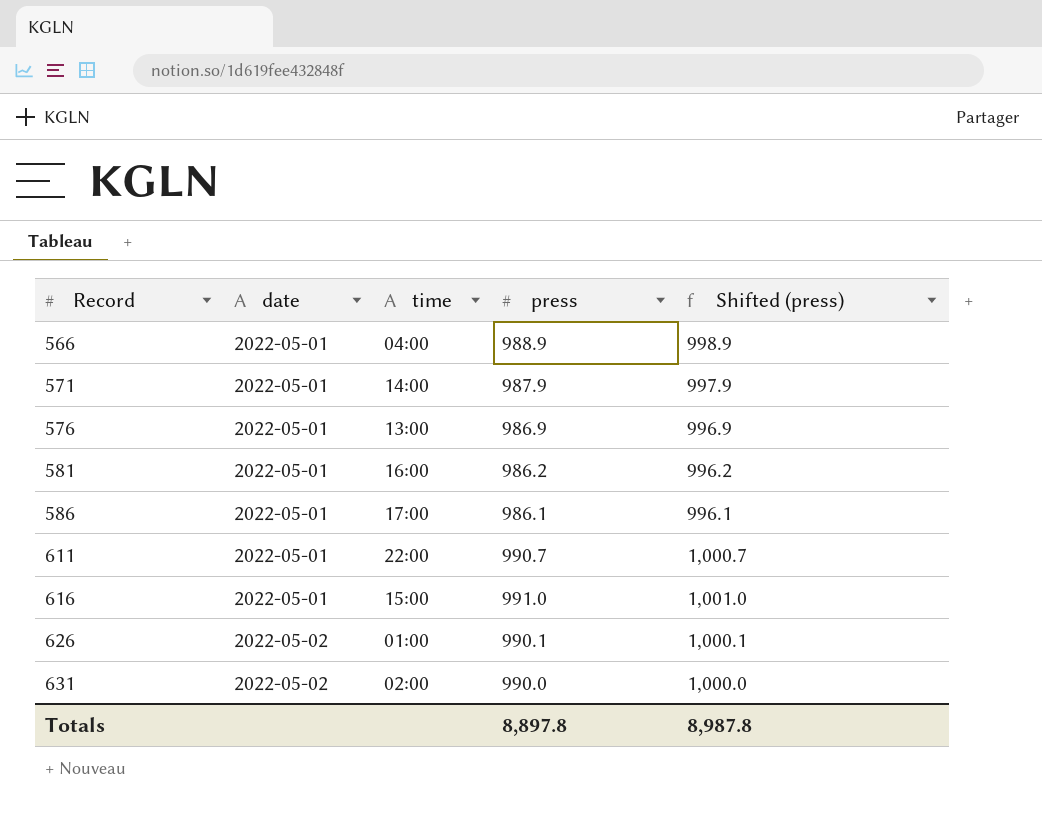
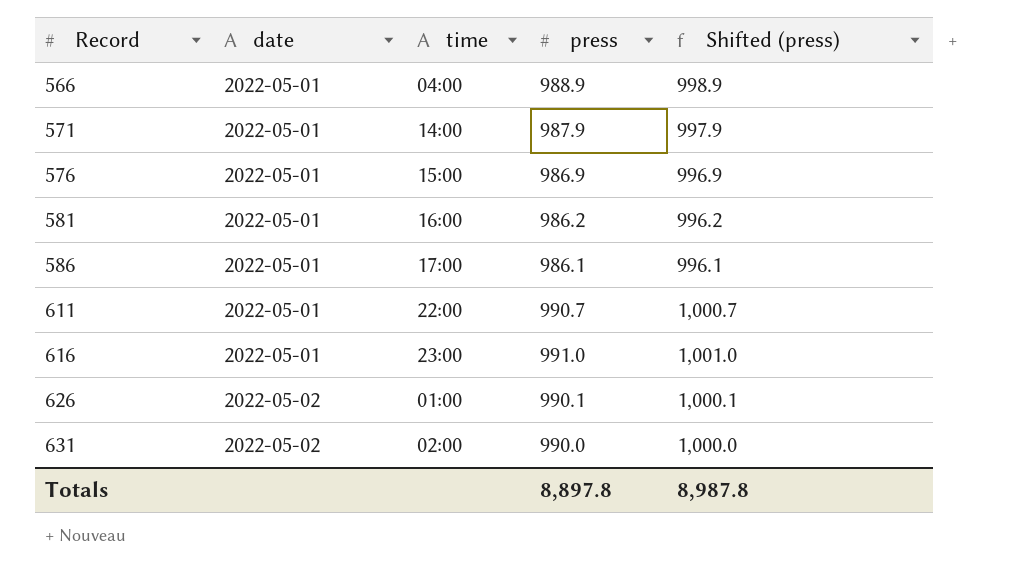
576 | time: 13:00 -> 15:00
616 | time: 15:00 -> 23:00

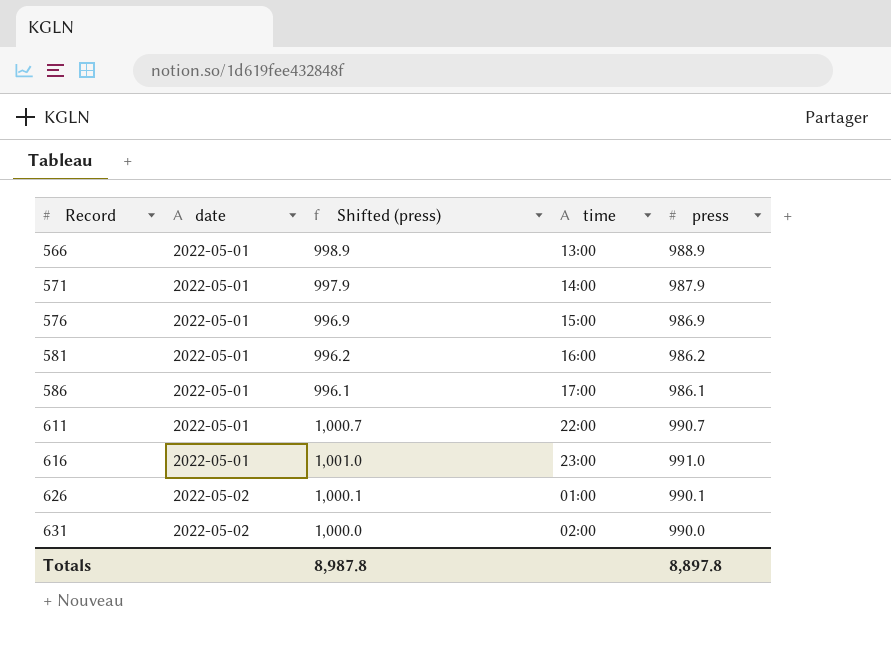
column Shifted (press) | position: 5 -> 3
566 | time: 04:00 -> 13:00

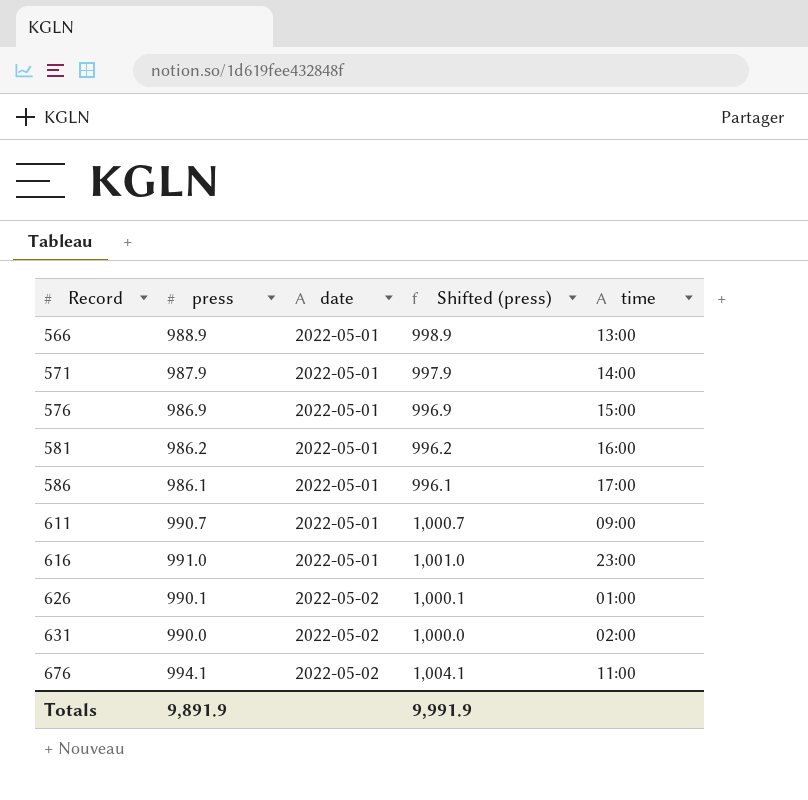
column press | position: 5 -> 2
611 | time: 22:00 -> 09:00
row 676: none -> 994.1 | 2022-05-02 | 1,004.1 | 11:00
Totals | press: 8,897.8 -> 9,891.9
Totals | Shifted (press): 8,987.8 -> 9,991.9

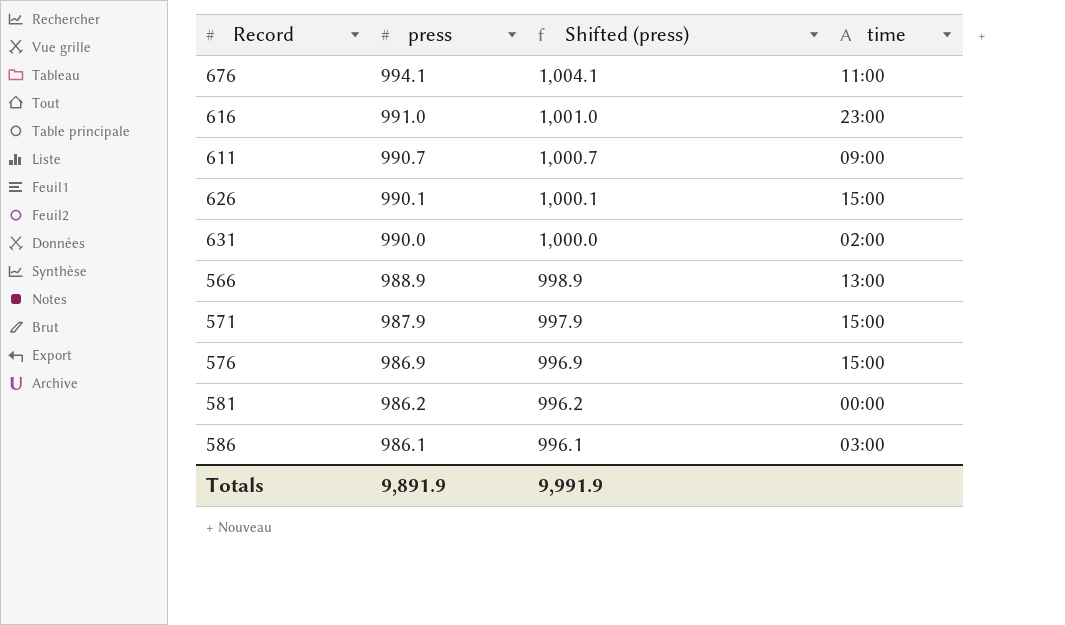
row order: Record ascending -> press descending
column date | position: 3 -> none
626 | time: 01:00 -> 15:00
571 | time: 14:00 -> 15:00
581 | time: 16:00 -> 00:00
586 | time: 17:00 -> 03:00

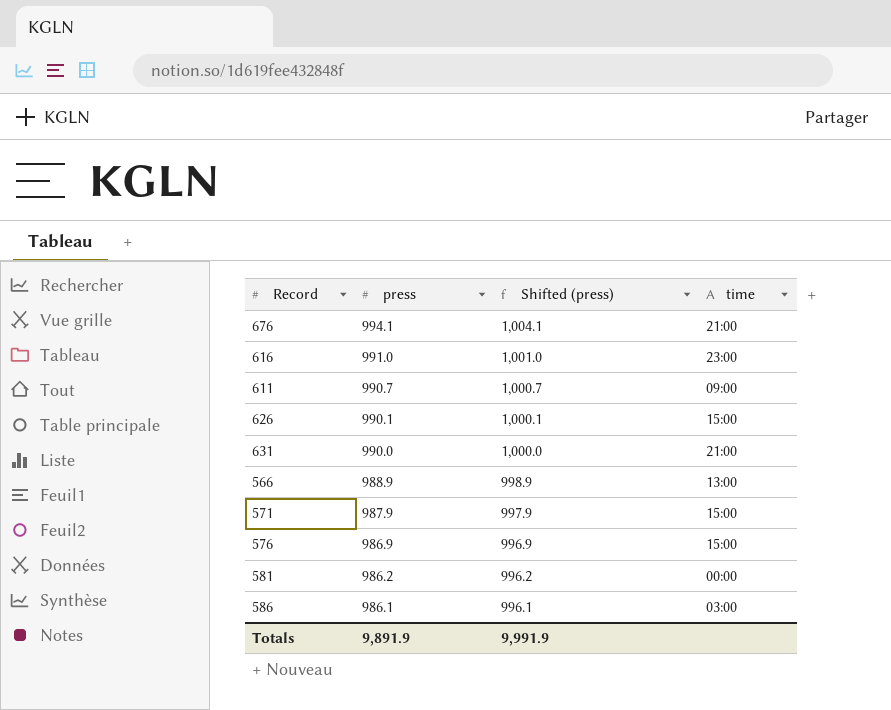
676 | time: 11:00 -> 21:00
631 | time: 02:00 -> 21:00

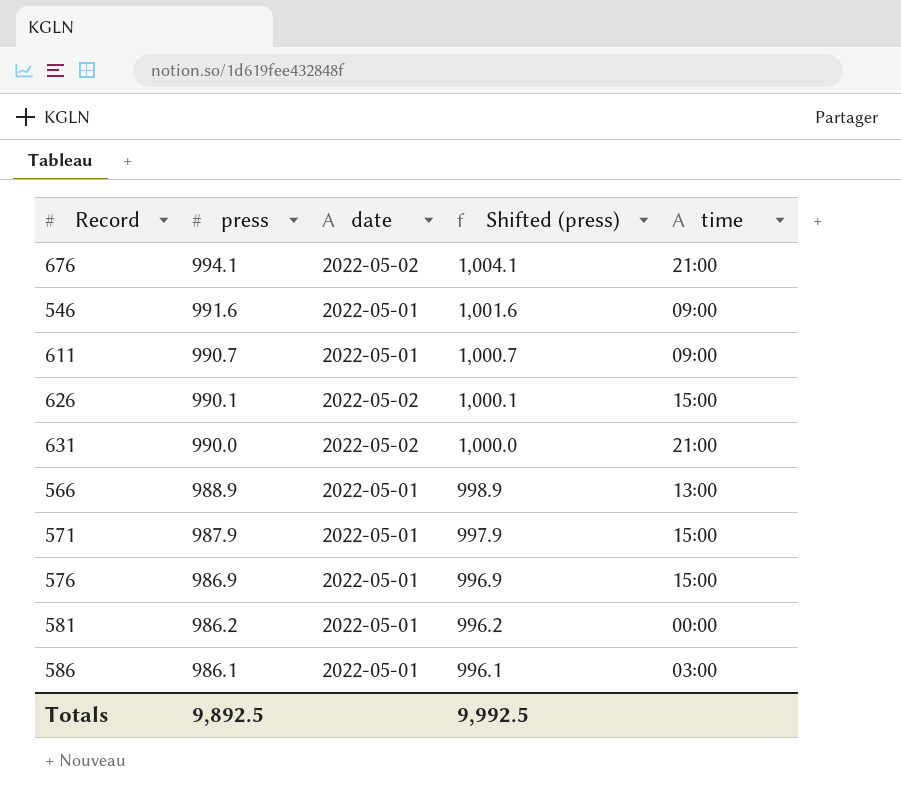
column date | position: none -> 3
row 616: 991.0 | 1,001.0 | 23:00 -> none
row 546: none -> 991.6 | 2022-05-01 | 1,001.6 | 09:00
Totals | press: 9,891.9 -> 9,892.5
Totals | Shifted (press): 9,991.9 -> 9,992.5

